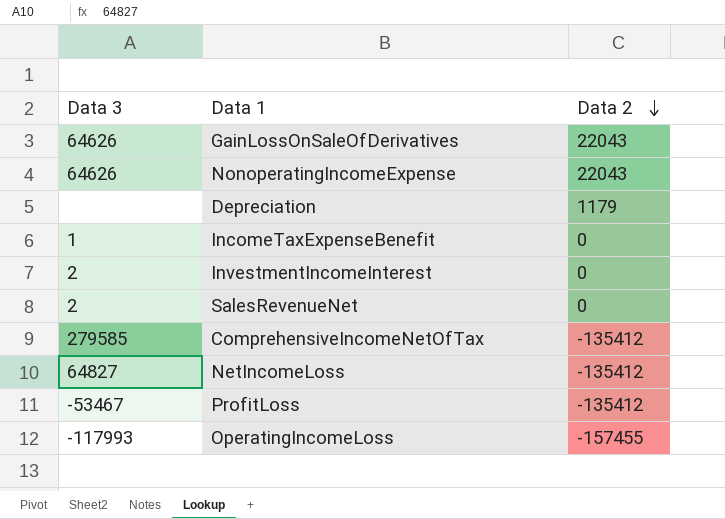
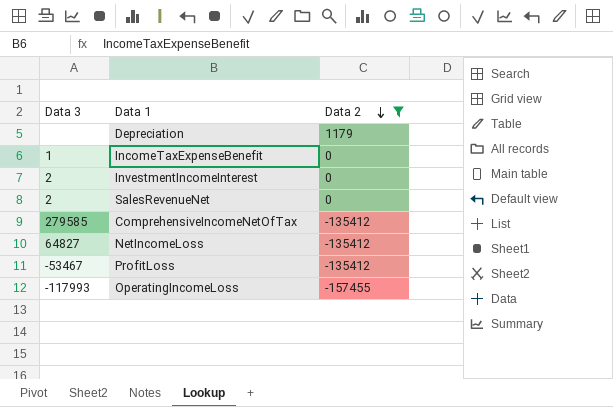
filter: none -> Data 2 != 22043

